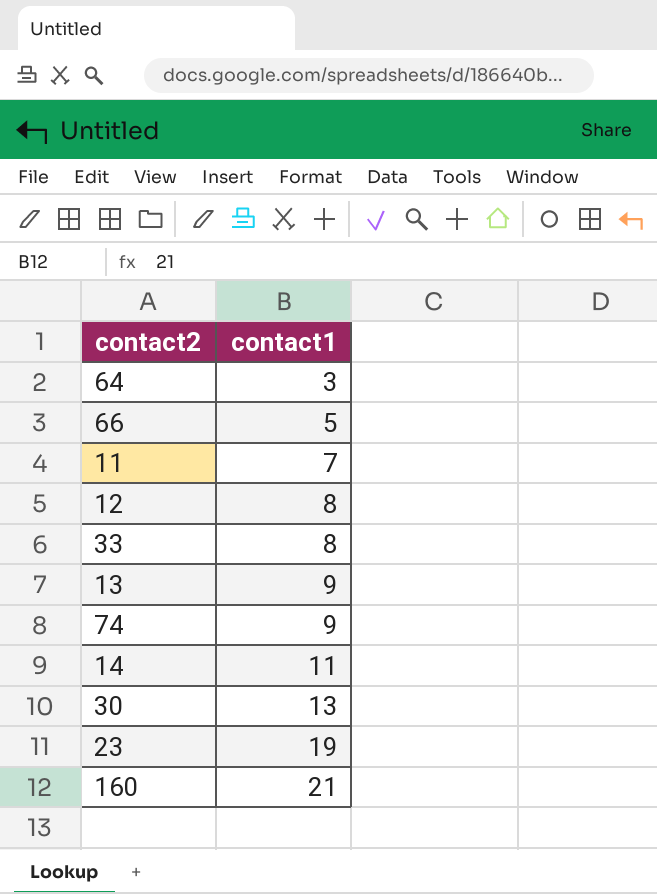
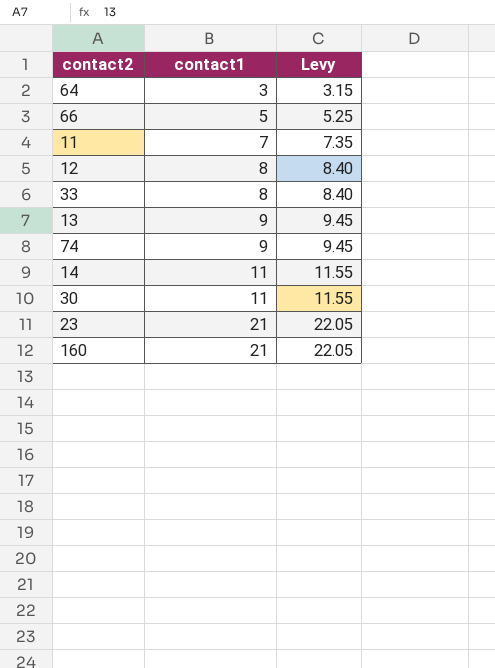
column Levy | formula: none -> [contact1] * 1.05
30 | contact1: 13 -> 11
23 | contact1: 19 -> 21

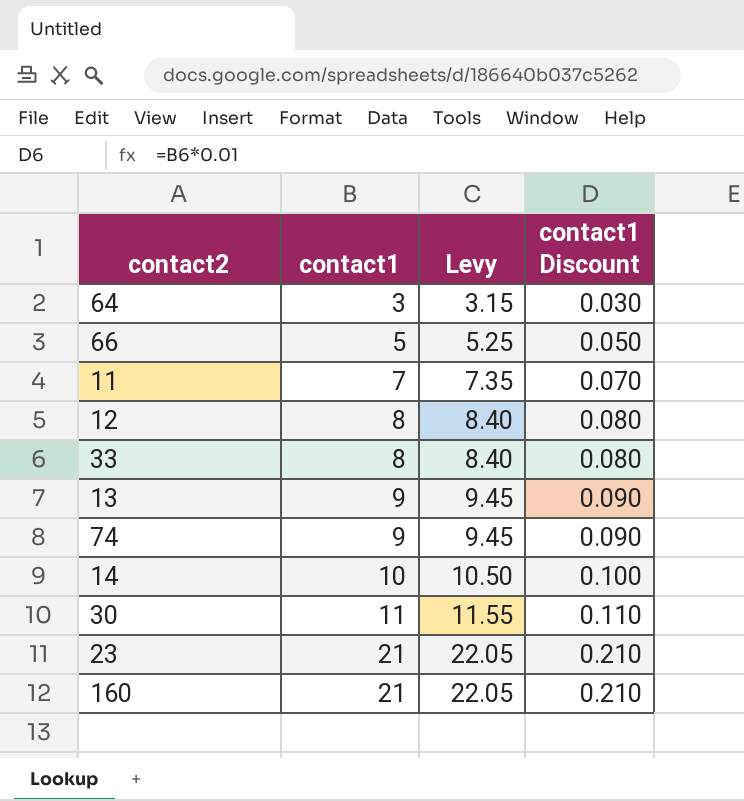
column contact1 Discount | formula: none -> [contact1] * 0.01
14 | contact1: 11 -> 10
14 | Levy: 11.55 -> 10.50

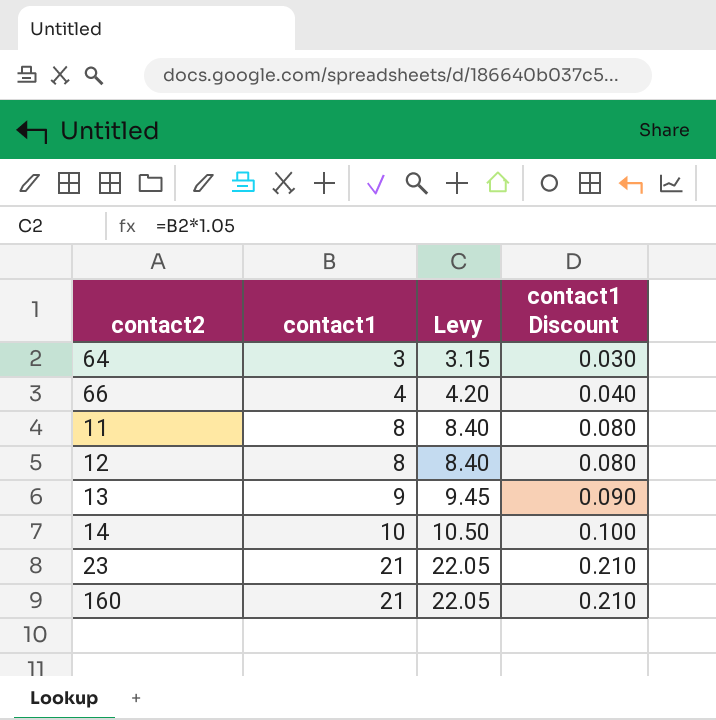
row 33: 8 | 8.40 | 0.080 -> none
row 74: 9 | 9.45 | 0.090 -> none
row 30: 11 | 11.55 | 0.110 -> none
66 | contact1: 5 -> 4
66 | Levy: 5.25 -> 4.20
66 | contact1 Discount: 0.050 -> 0.040
11 | contact1: 7 -> 8
11 | Levy: 7.35 -> 8.40
11 | contact1 Discount: 0.070 -> 0.080

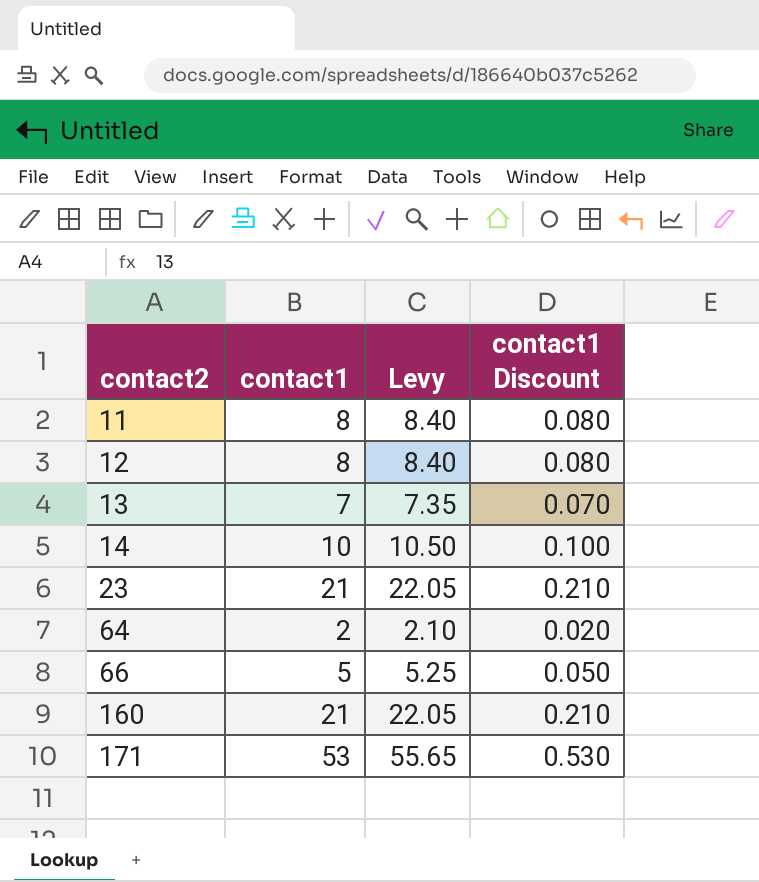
row order: contact1 ascending -> contact2 ascending
13 | contact1: 9 -> 7
13 | Levy: 9.45 -> 7.35
13 | contact1 Discount: 0.090 -> 0.070
64 | contact1: 3 -> 2
64 | Levy: 3.15 -> 2.10
64 | contact1 Discount: 0.030 -> 0.020
66 | contact1: 4 -> 5
66 | Levy: 4.20 -> 5.25
66 | contact1 Discount: 0.040 -> 0.050
row 171: none -> 53 | 55.65 | 0.530

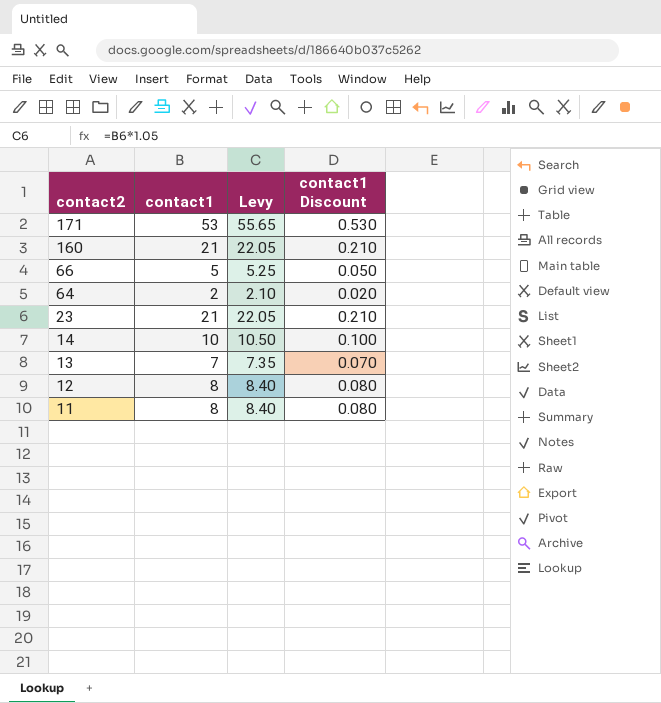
row order: contact2 ascending -> contact2 descending

